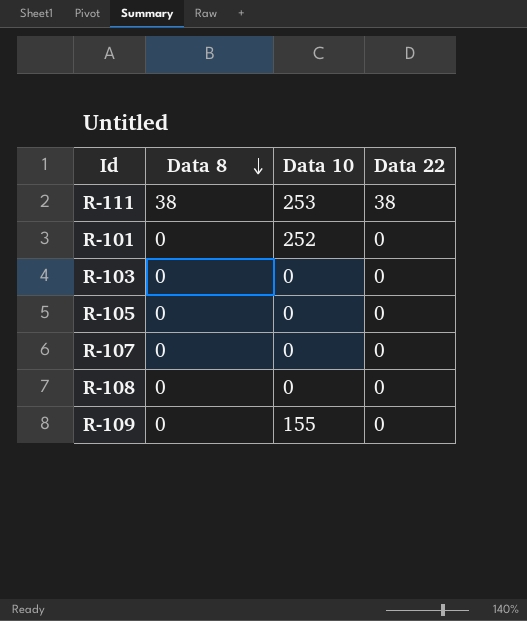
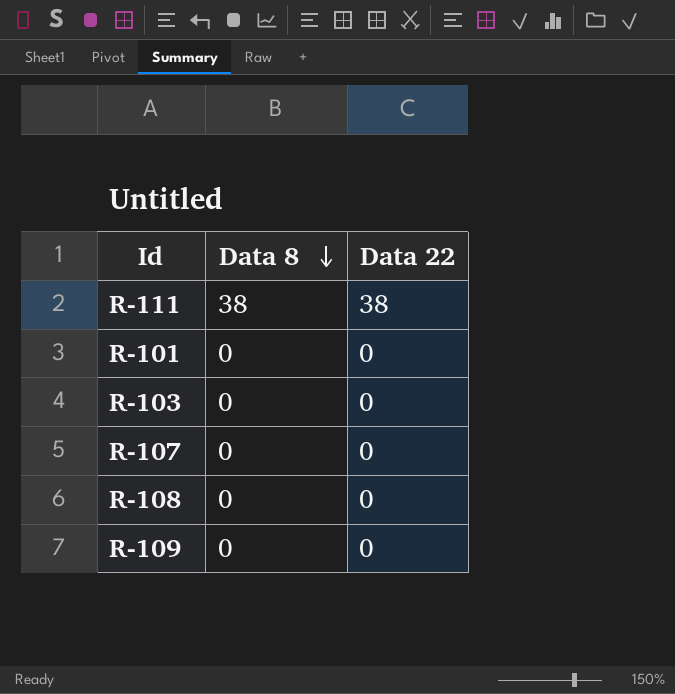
column Data 10 | position: 3 -> none
row R-105: 0 | 0 | 0 -> none

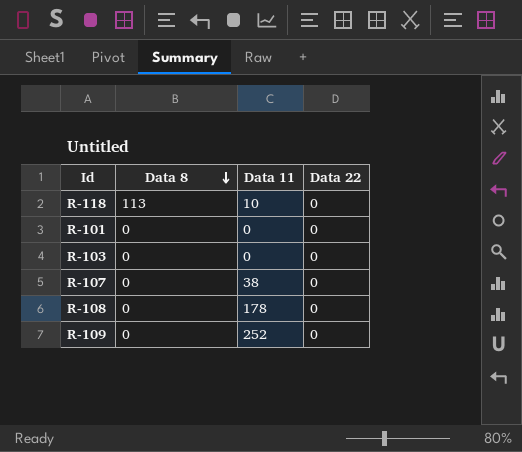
column Data 11 | position: none -> 3
row R-111: 38 | 38 -> none
row R-118: none -> 113 | 10 | 0

